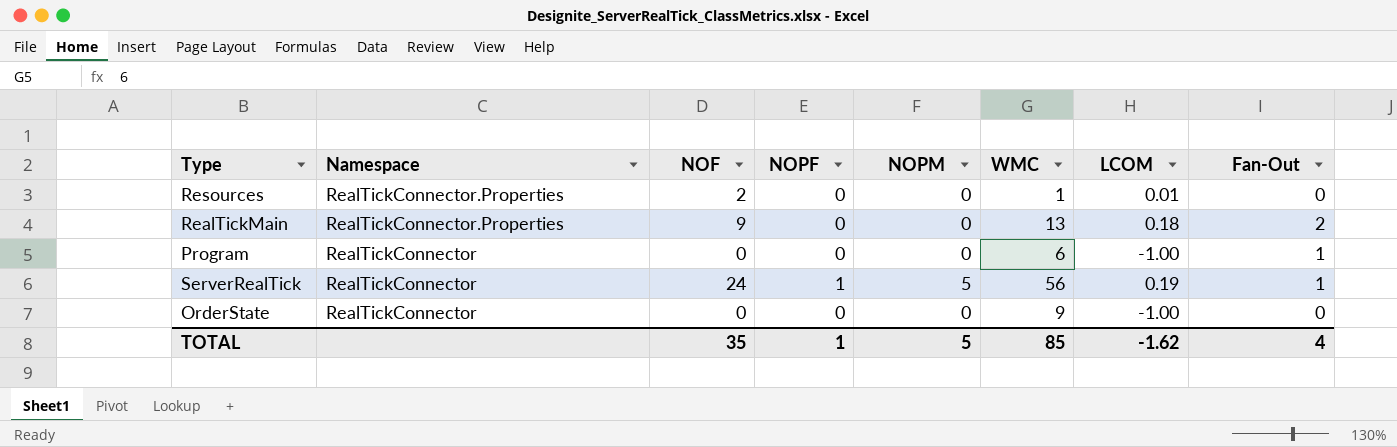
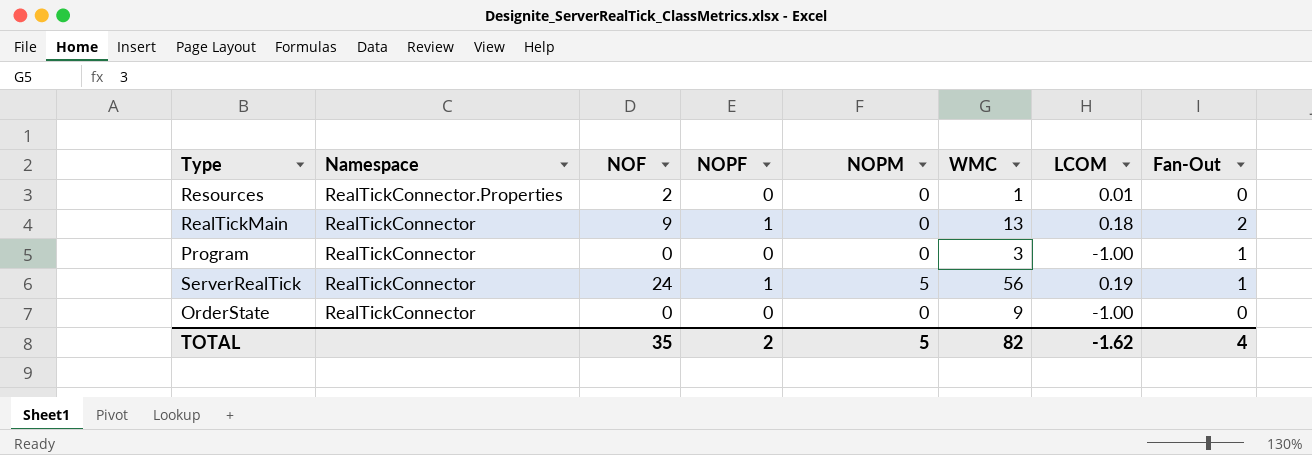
RealTickMain | Namespace: RealTickConnector.Properties -> RealTickConnector
RealTickMain | NOPF: 0 -> 1
Program | WMC: 6 -> 3
TOTAL | NOPF: 1 -> 2
TOTAL | WMC: 85 -> 82

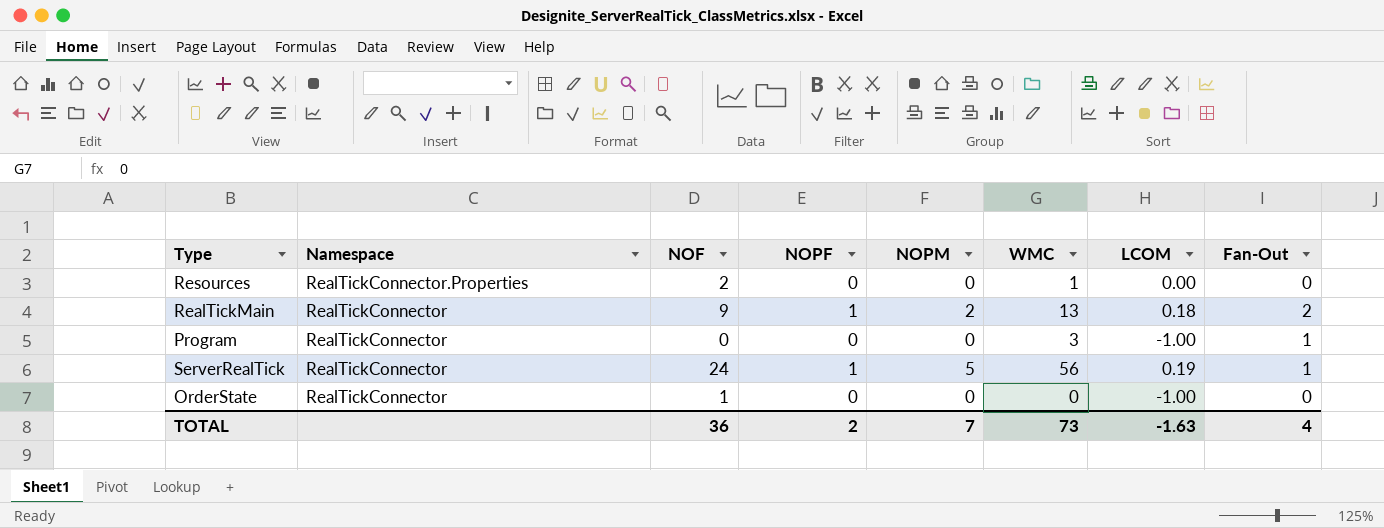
Resources | LCOM: 0.01 -> 0.00
RealTickMain | NOPM: 0 -> 2
OrderState | NOF: 0 -> 1
OrderState | WMC: 9 -> 0
TOTAL | NOF: 35 -> 36
TOTAL | NOPM: 5 -> 7
TOTAL | WMC: 82 -> 73
TOTAL | LCOM: -1.62 -> -1.63

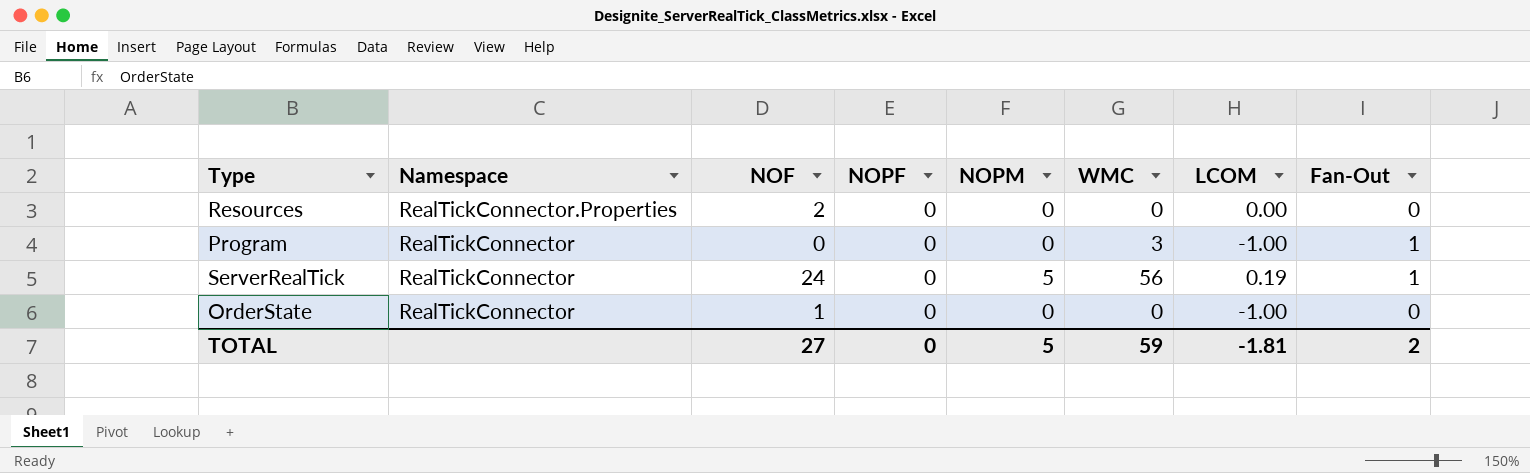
row RealTickMain: RealTickConnector | 9 | 1 | 2 | 13 | 0.18 | 2 -> none
Resources | WMC: 1 -> 0
ServerRealTick | NOPF: 1 -> 0
TOTAL | NOF: 36 -> 27
TOTAL | NOPF: 2 -> 0
TOTAL | NOPM: 7 -> 5
TOTAL | WMC: 73 -> 59
TOTAL | LCOM: -1.63 -> -1.81
TOTAL | Fan-Out: 4 -> 2

